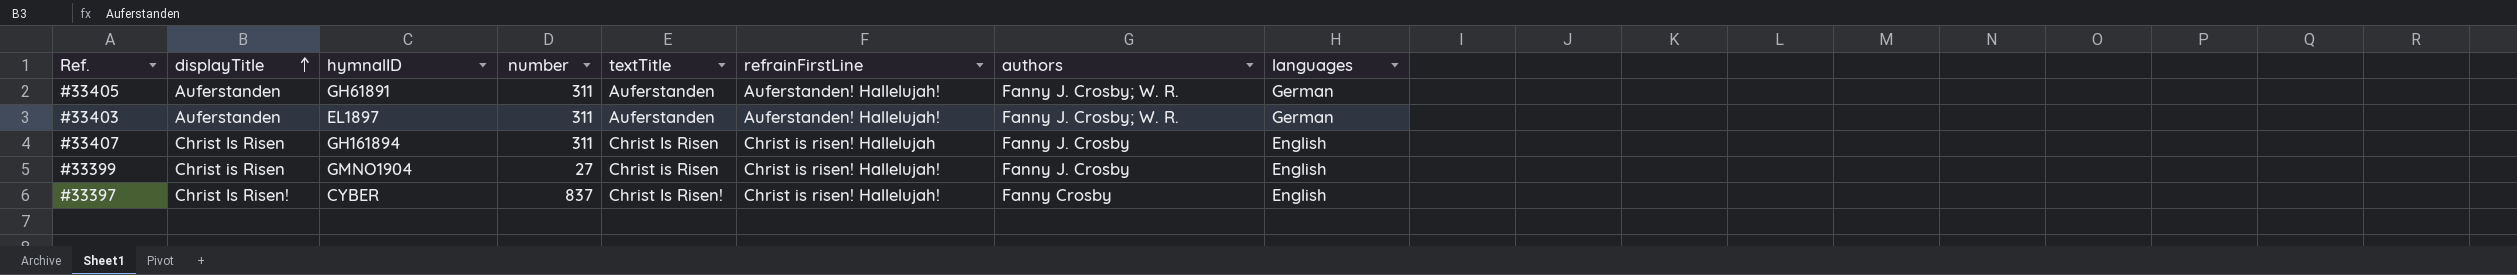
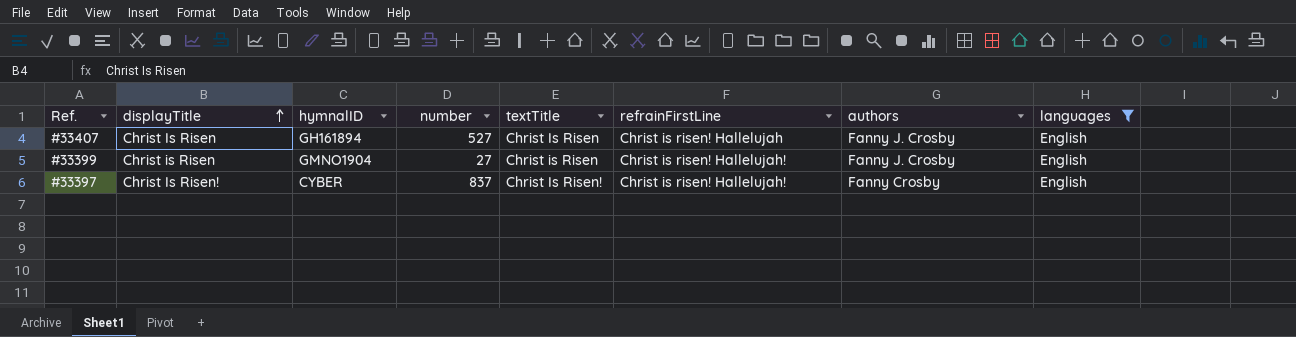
filter: none -> languages = English
#33407 | number: 311 -> 527

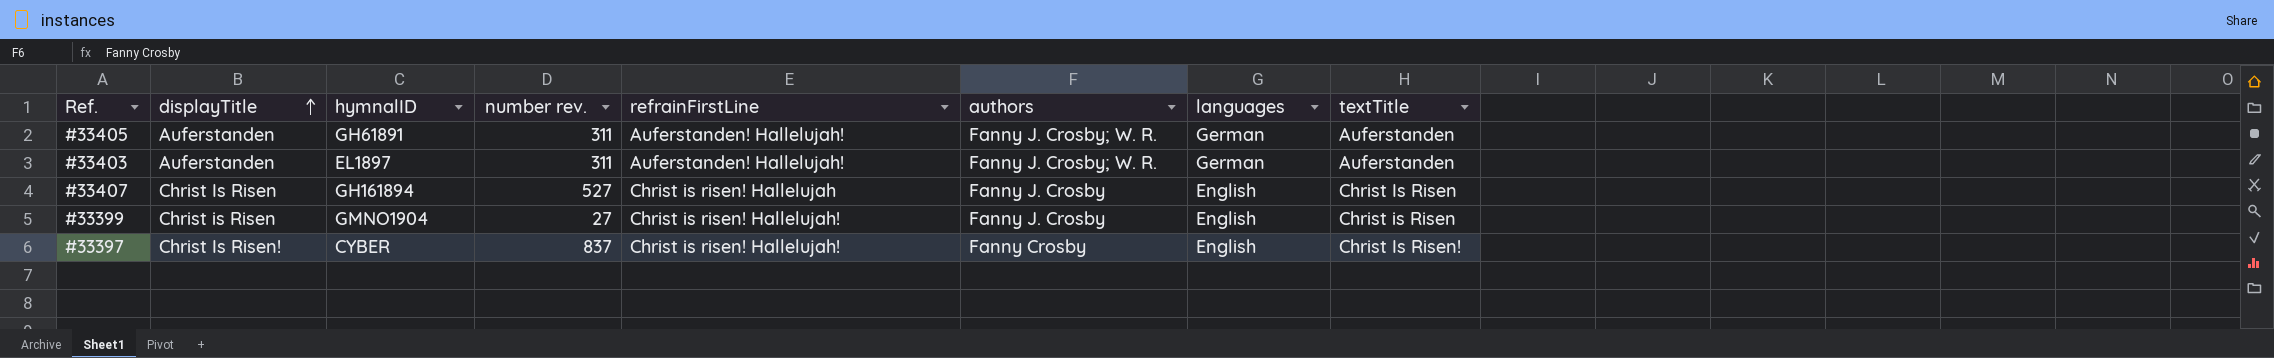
filter: languages = English -> none
column name: number -> number rev.
column textTitle | position: 5 -> 8

